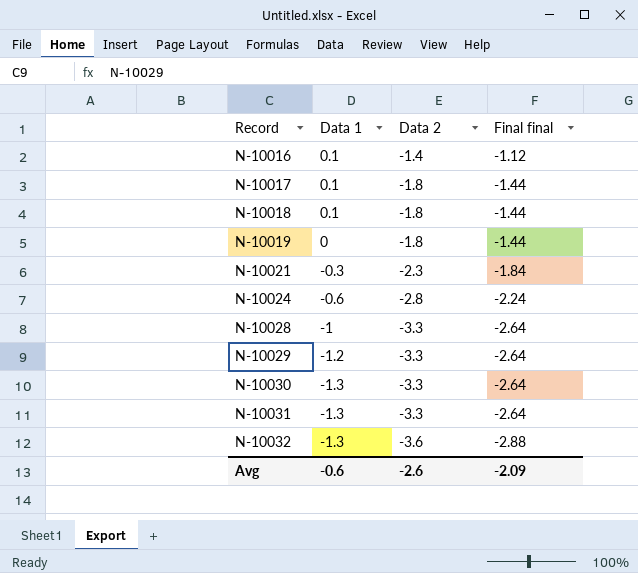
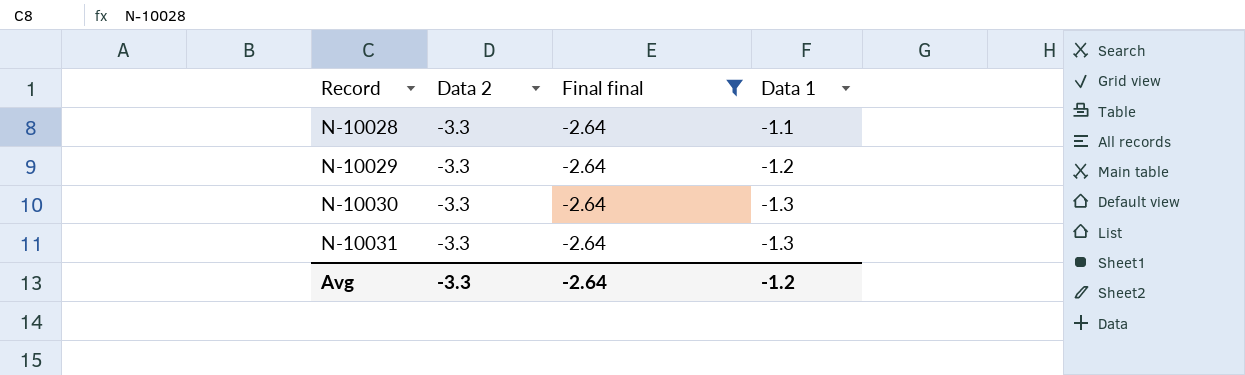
filter: none -> Final final = -2.64
column Data 1 | position: 2 -> 4
N-10028 | Data 1: -1 -> -1.1
Avg | Data 2: -2.6 -> -3.3
Avg | Final final: -2.09 -> -2.64
Avg | Data 1: -0.6 -> -1.2

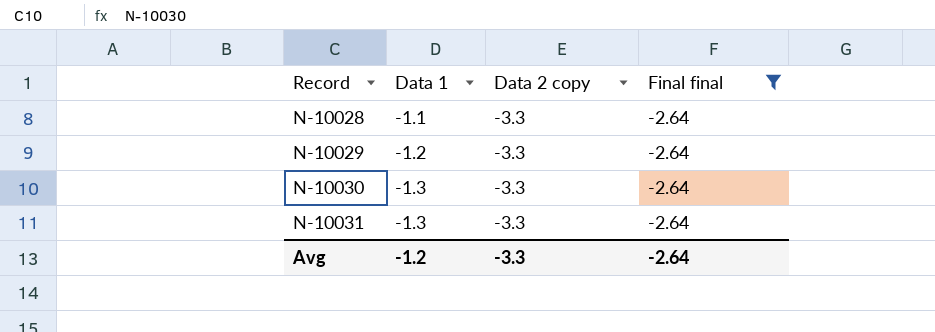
column Data 1 | position: 4 -> 2
column name: Data 2 -> Data 2 copy

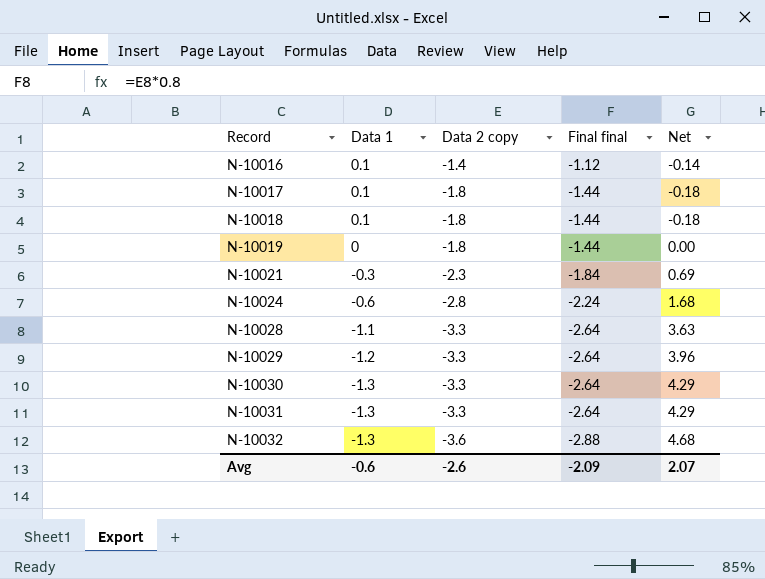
filter: Final final = -2.64 -> none
column Net | formula: none -> [Data 1] * [Data 2 copy]
Avg | Data 1: -1.2 -> -0.6
Avg | Data 2 copy: -3.3 -> -2.6
Avg | Final final: -2.64 -> -2.09

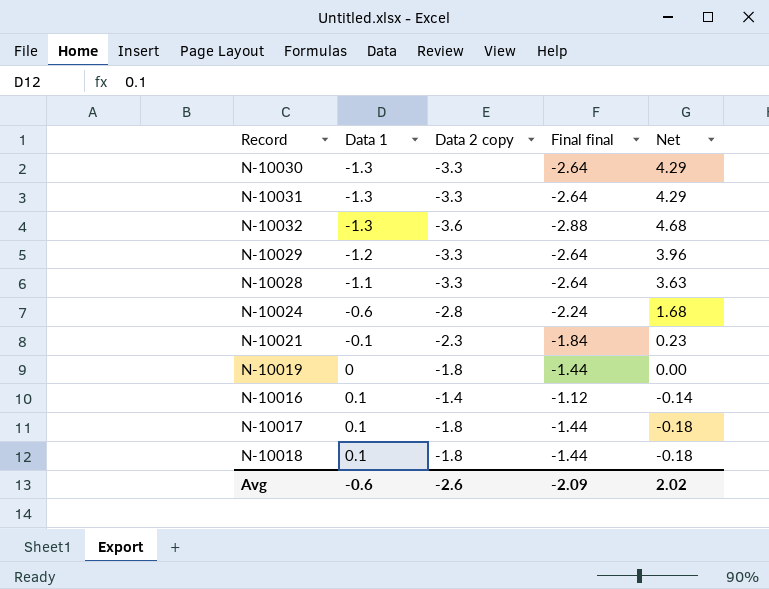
row order: Record ascending -> Data 1 ascending
N-10021 | Data 1: -0.3 -> -0.1
N-10021 | Net: 0.69 -> 0.23
Avg | Net: 2.07 -> 2.02

